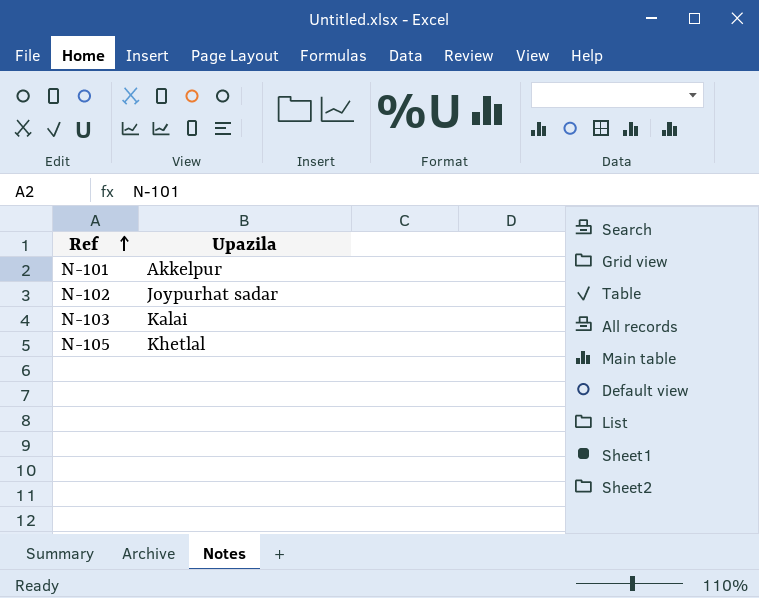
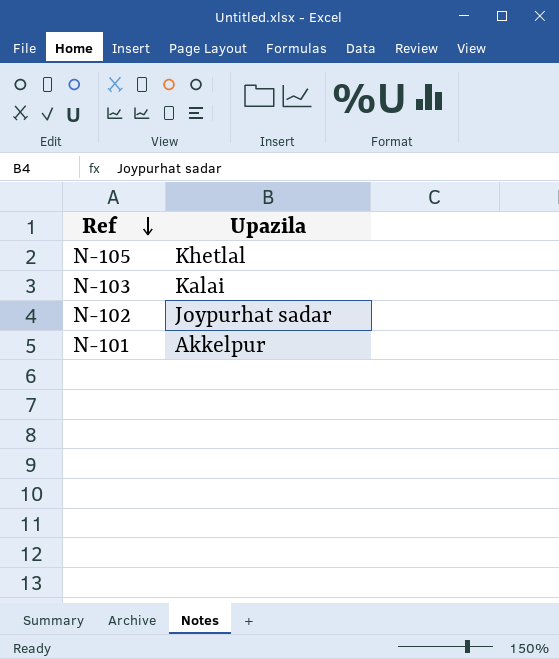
row order: Ref ascending -> Ref descending

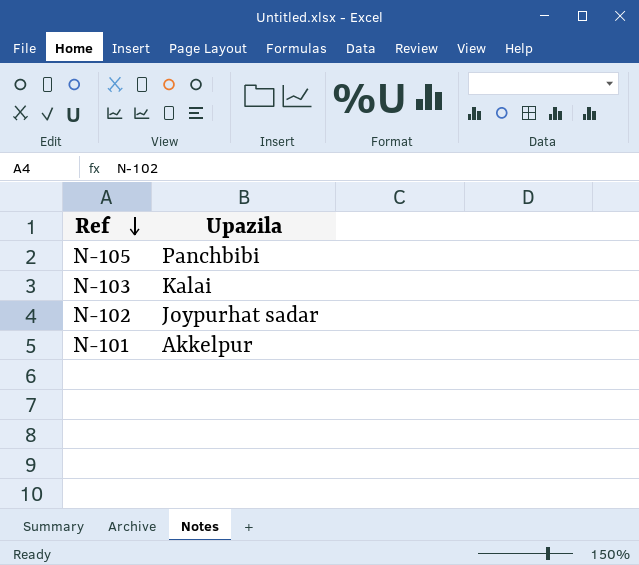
N-105 | Upazila: Khetlal -> Panchbibi

